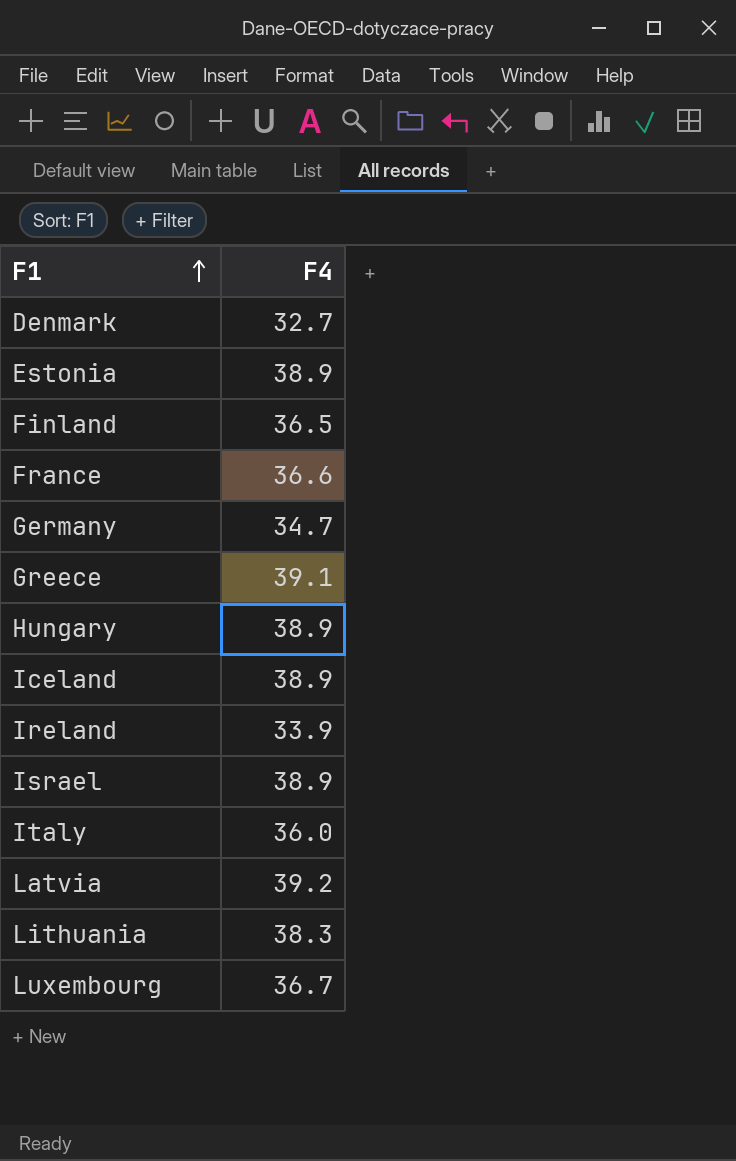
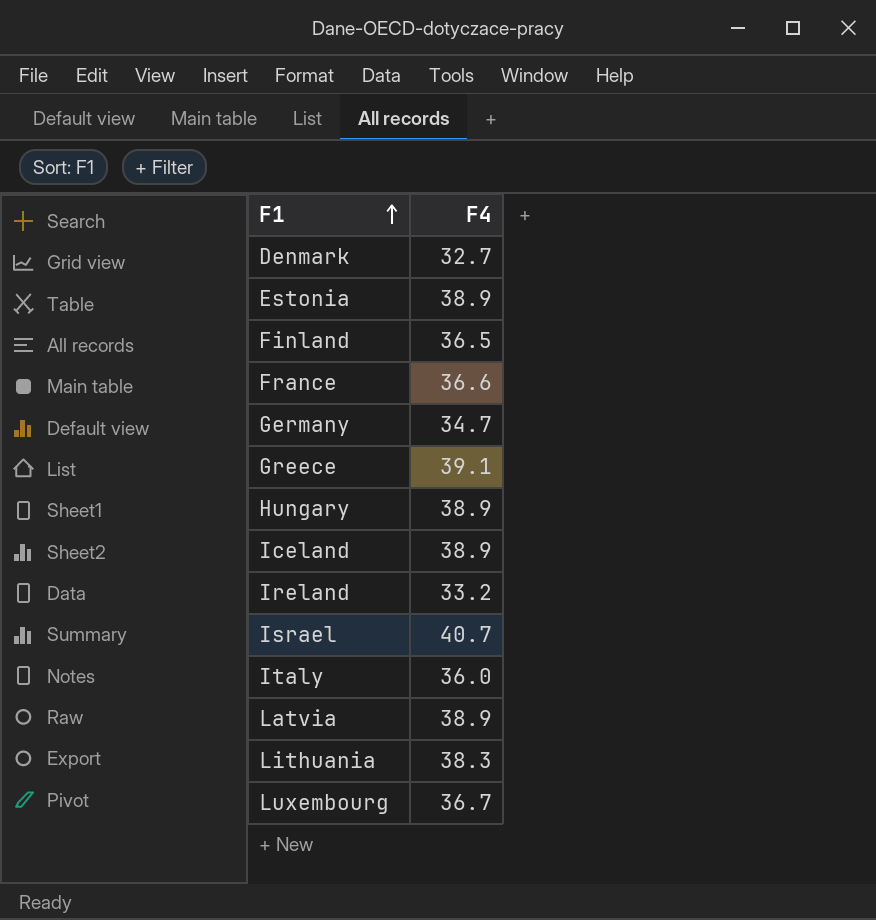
Ireland | F4: 33.9 -> 33.2
Israel | F4: 38.9 -> 40.7
Latvia | F4: 39.2 -> 38.9

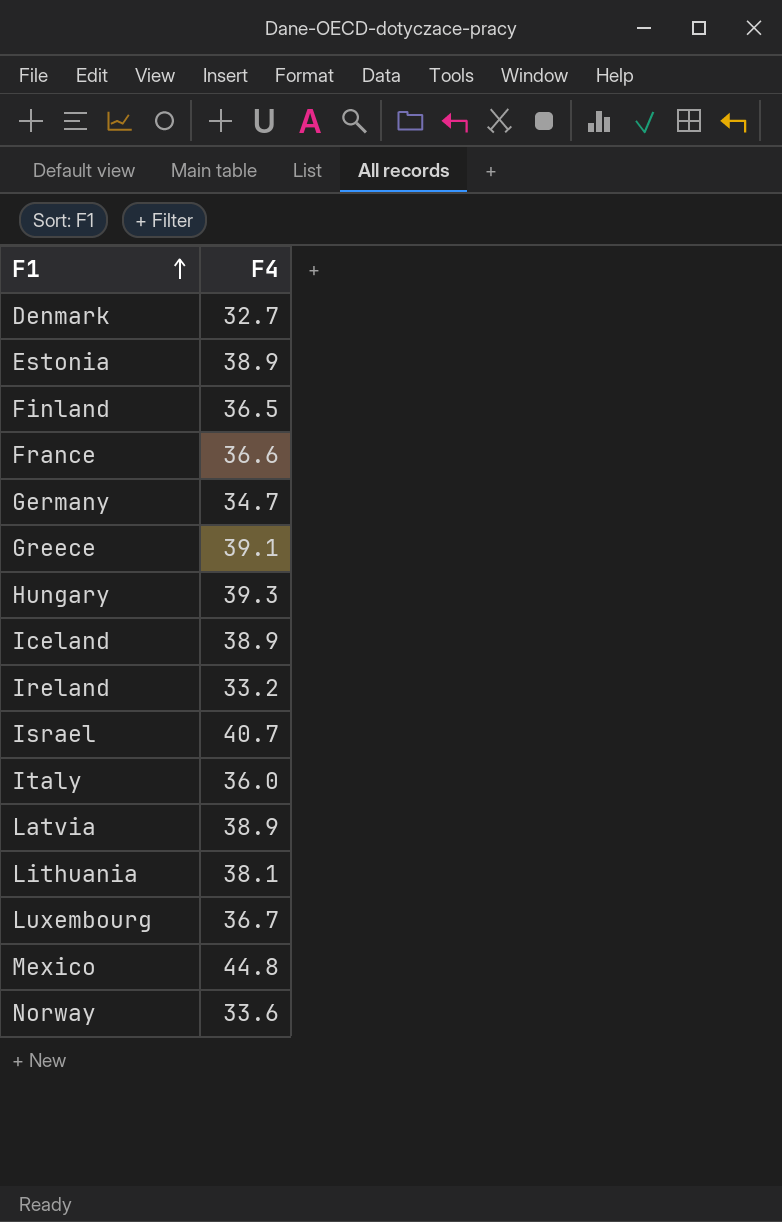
Hungary | F4: 38.9 -> 39.3
Lithuania | F4: 38.3 -> 38.1
row Mexico: none -> 44.8
row Norway: none -> 33.6

